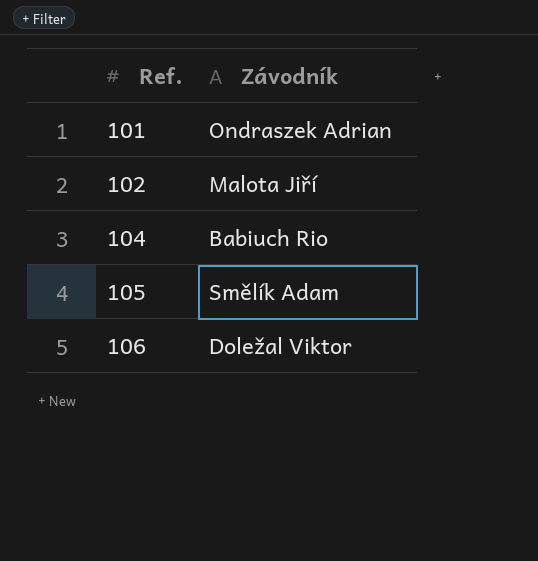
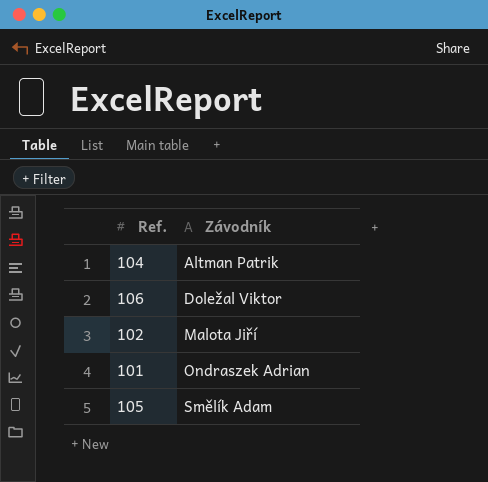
row order: Ref. ascending -> Závodník ascending
104 | Závodník: Babiuch Rio -> Altman Patrik

